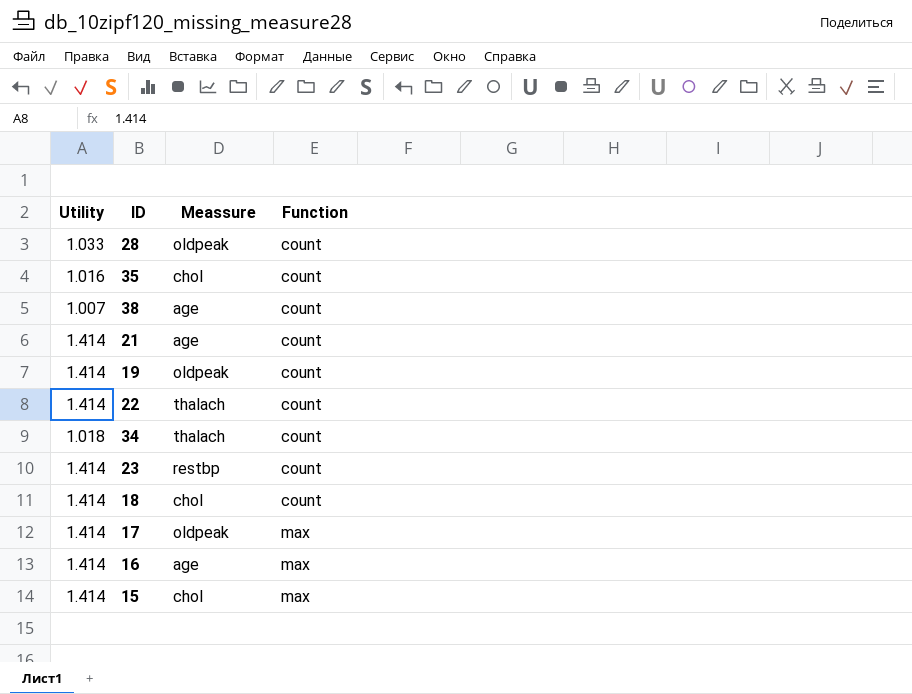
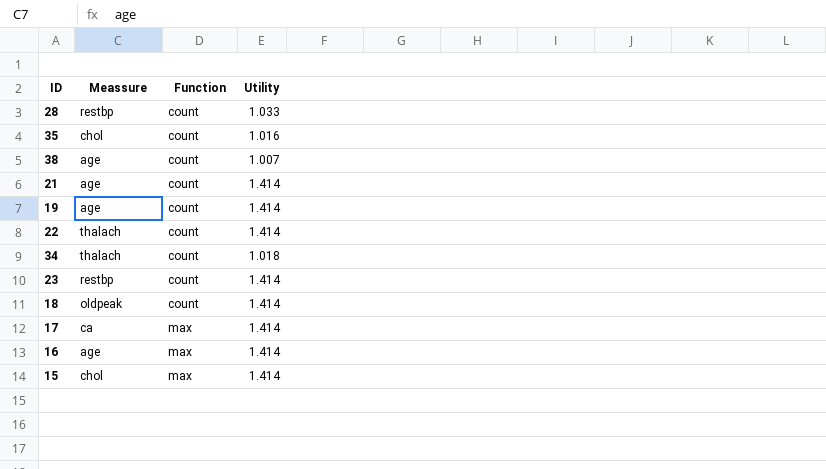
column Utility | position: 1 -> 4
28 | Meassure: oldpeak -> restbp
19 | Meassure: oldpeak -> age
18 | Meassure: chol -> oldpeak
17 | Meassure: oldpeak -> ca

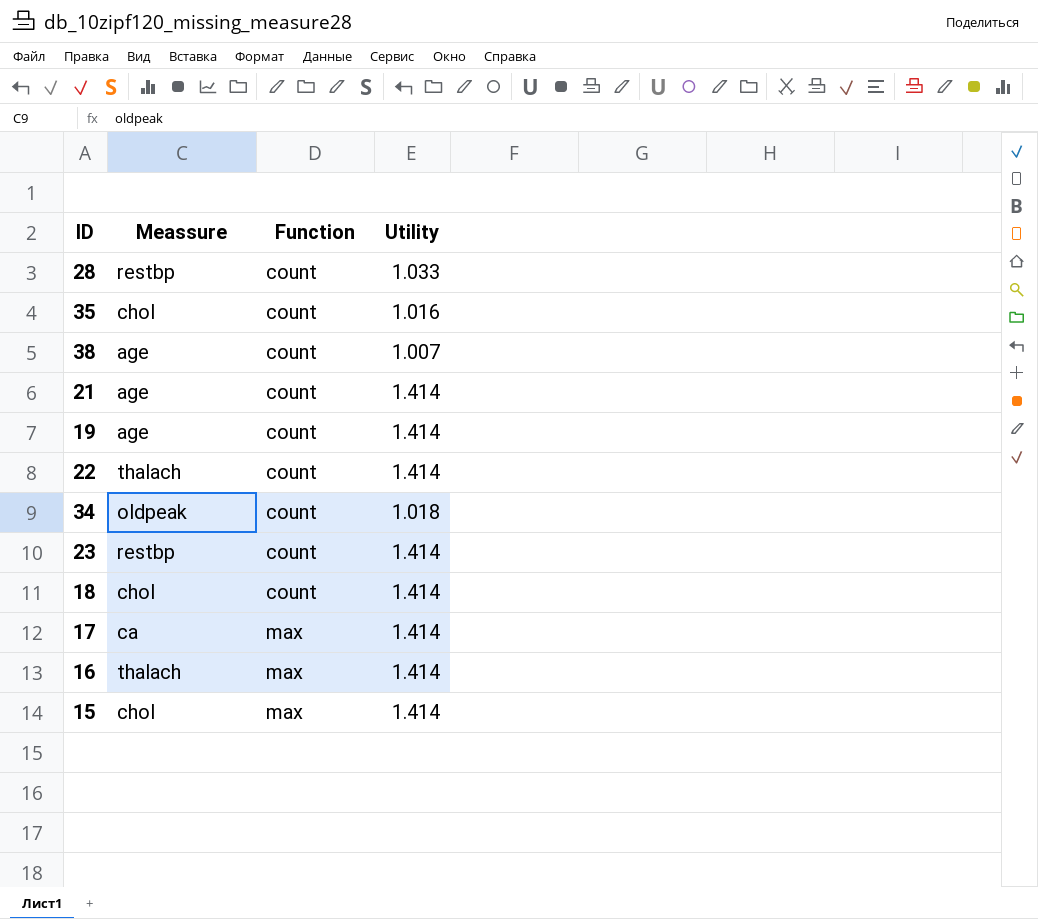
34 | Meassure: thalach -> oldpeak
18 | Meassure: oldpeak -> chol
16 | Meassure: age -> thalach

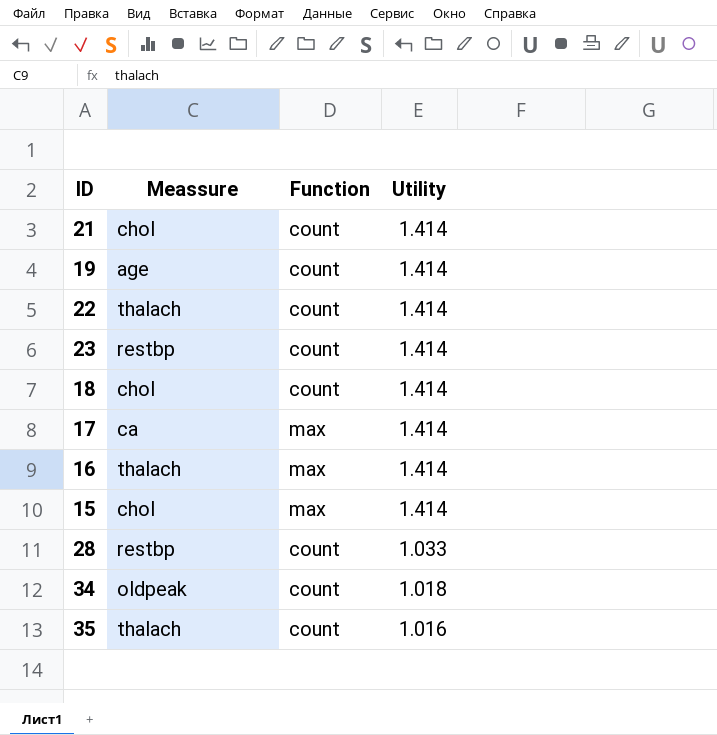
row order: Function ascending -> Utility descending
row 38: age | count | 1.007 -> none
21 | Meassure: age -> chol
35 | Meassure: chol -> thalach

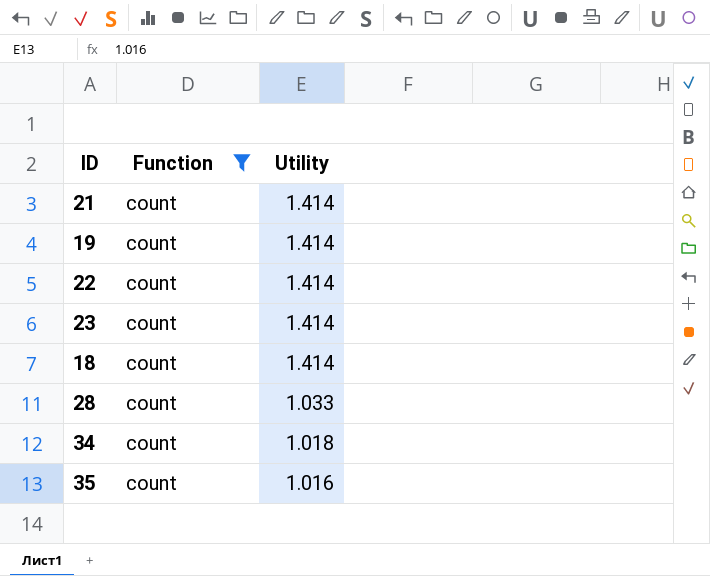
filter: none -> Function = count
column Meassure | position: 2 -> none

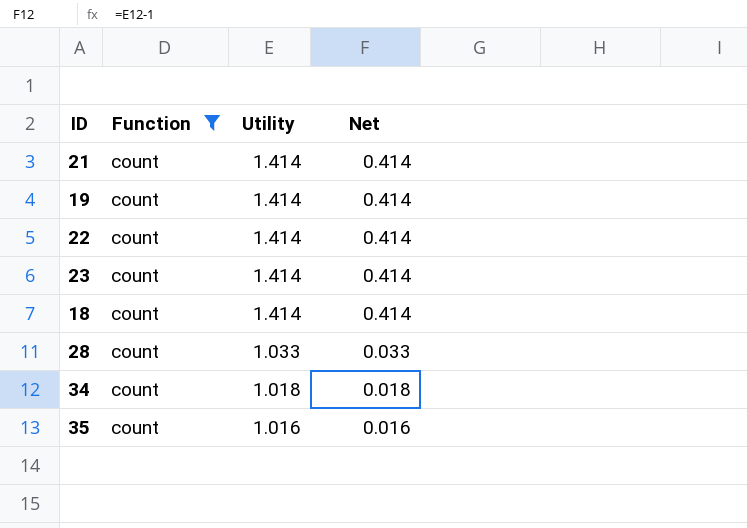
column Net | formula: none -> [Utility] - 1

